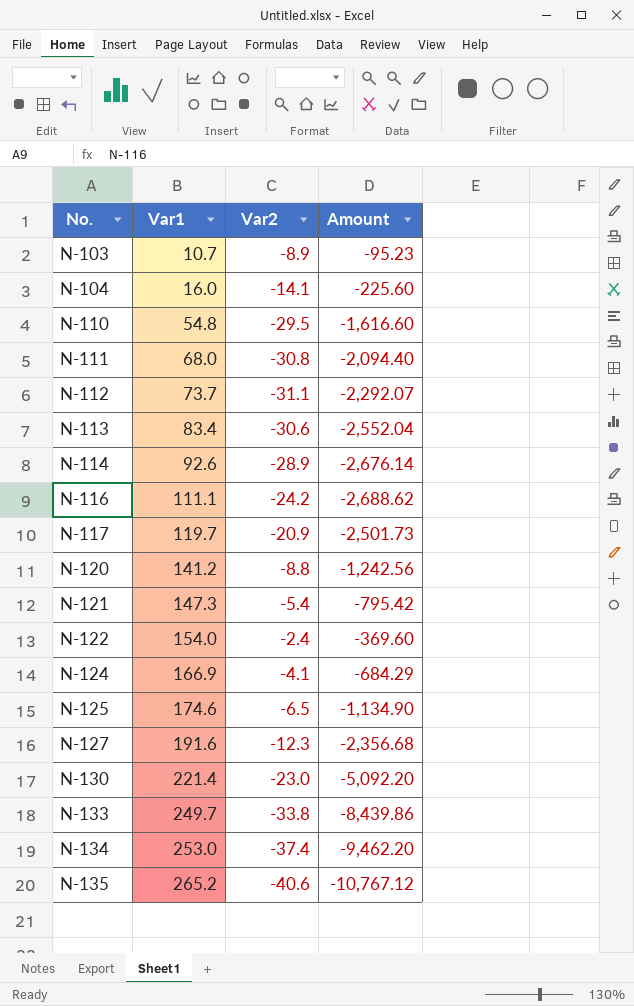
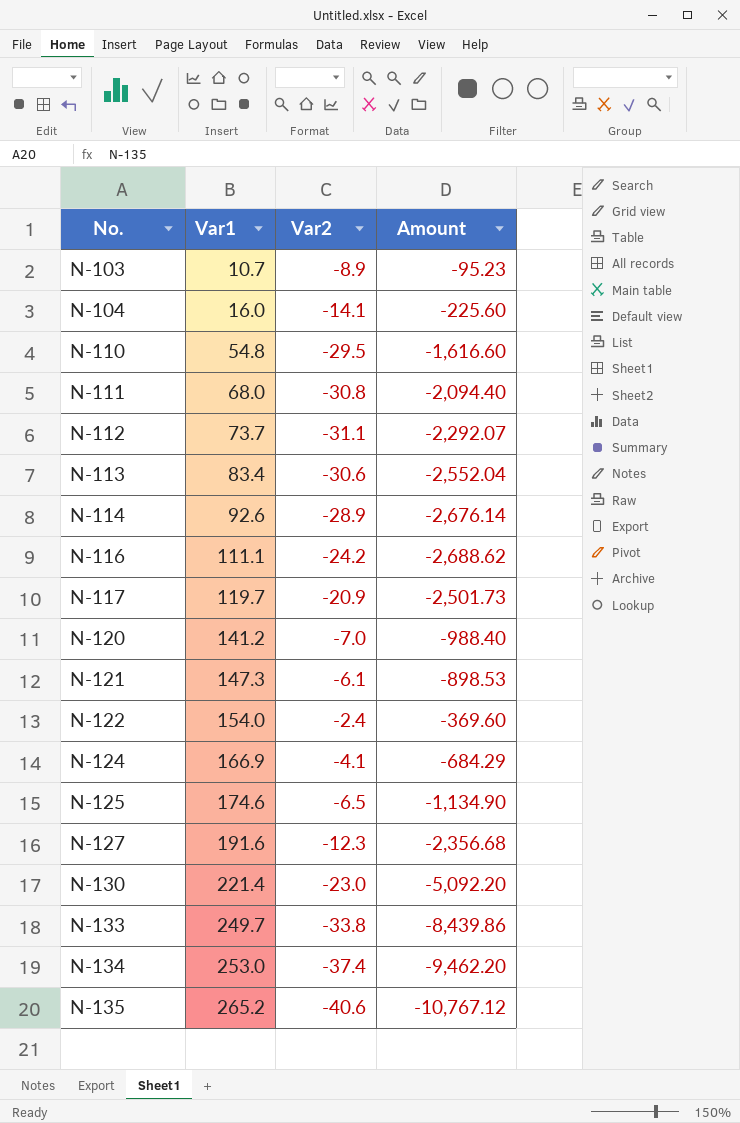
N-120 | Var2: -8.8 -> -7.0
N-120 | Amount: -1,242.56 -> -988.40
N-121 | Var2: -5.4 -> -6.1
N-121 | Amount: -795.42 -> -898.53

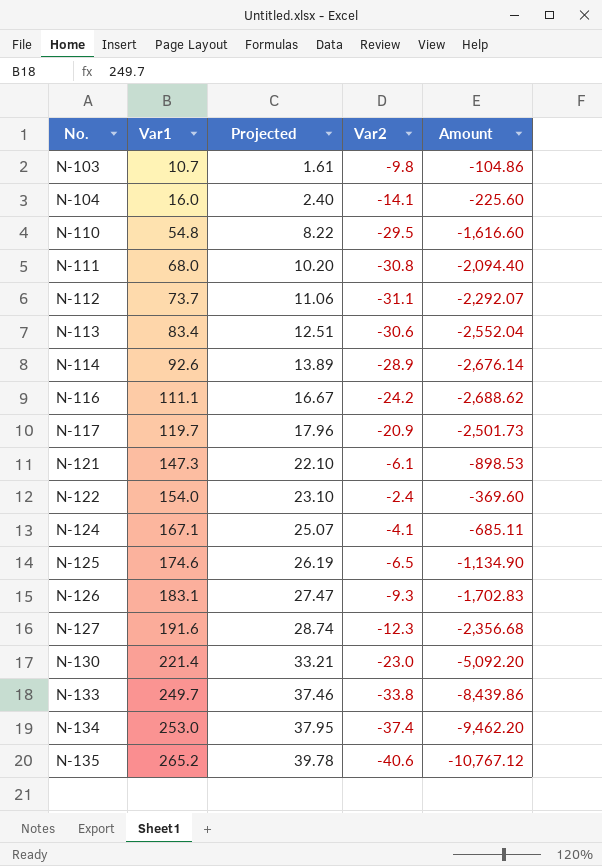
column Projected | formula: none -> [Var1] * 0.15
row N-120: 141.2 | -7.0 | -988.40 -> none
N-103 | Var2: -8.9 -> -9.8
N-103 | Amount: -95.23 -> -104.86
N-124 | Var1: 166.9 -> 167.1
N-124 | Amount: -684.29 -> -685.11
row N-126: none -> 183.1 | 27.47 | -9.3 | -1,702.83

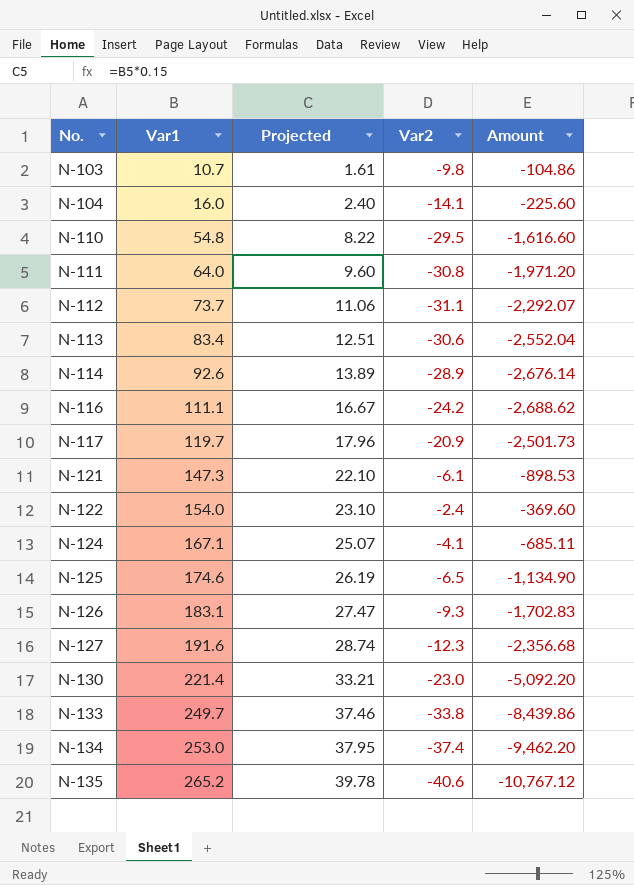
N-111 | Var1: 68.0 -> 64.0
N-111 | Projected: 10.20 -> 9.60
N-111 | Amount: -2,094.40 -> -1,971.20

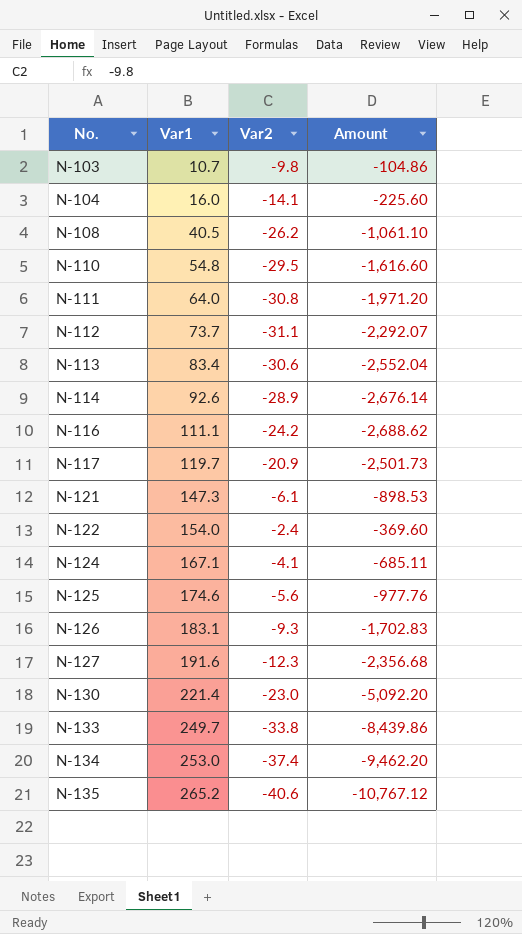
column Projected | formula: [Var1] * 0.15 -> none
row N-108: none -> 40.5 | -26.2 | -1,061.10
N-125 | Var2: -6.5 -> -5.6
N-125 | Amount: -1,134.90 -> -977.76

